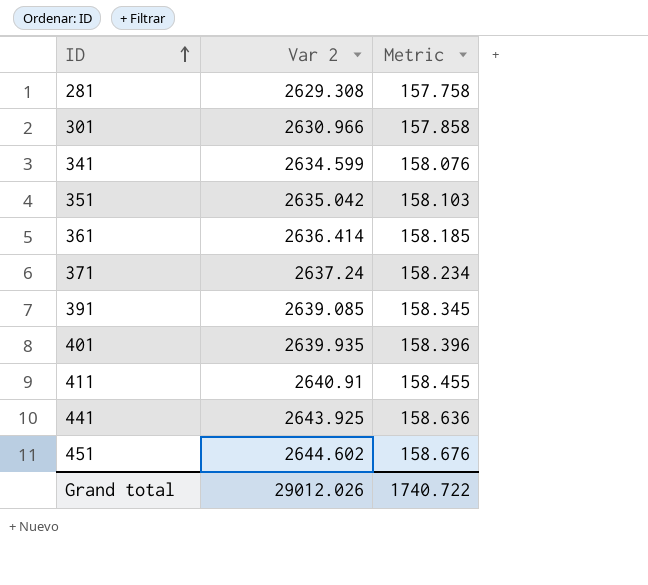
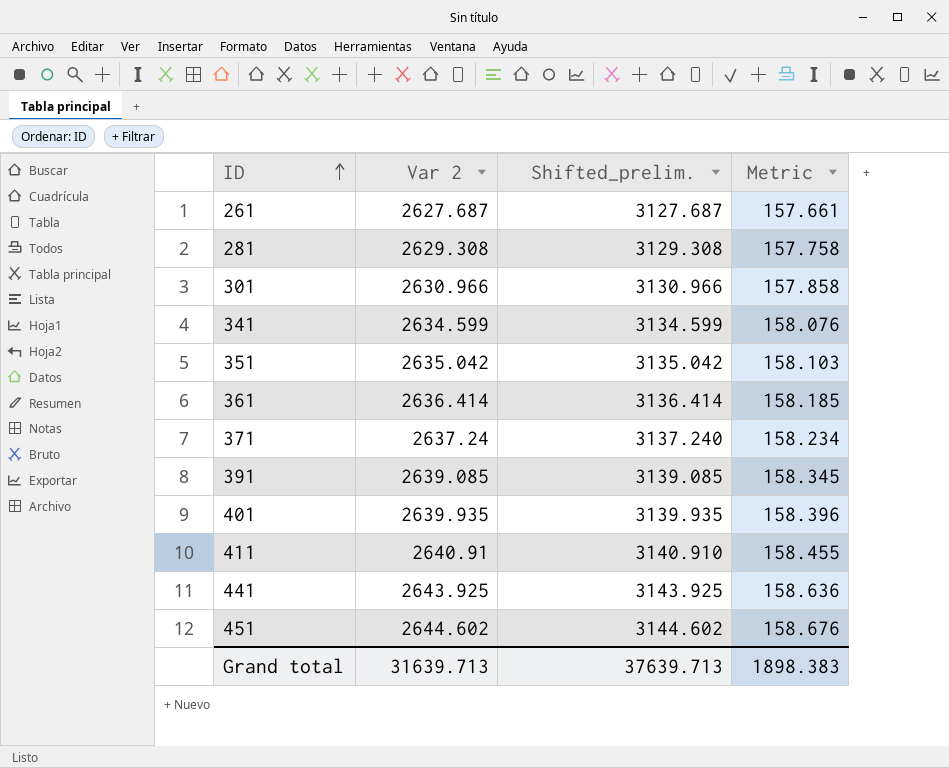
column Shifted_prelim. | formula: none -> [Var 2] + 500
row 261: none -> 2627.687 | 3127.687 | 157.661
Grand total | Var 2: 29012.026 -> 31639.713
Grand total | Metric: 1740.722 -> 1898.383

